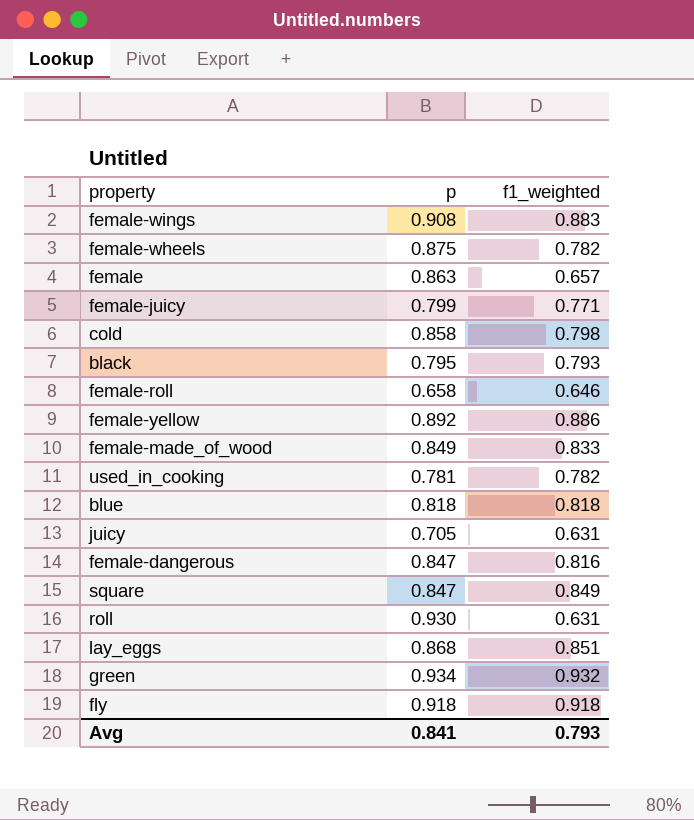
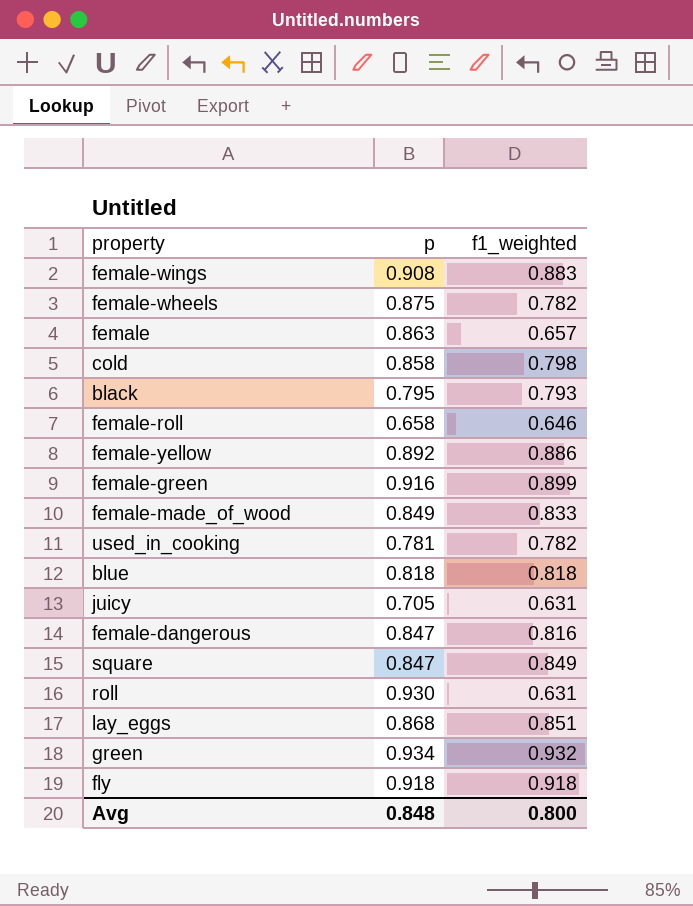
row female-juicy: 0.799 | 0.771 -> none
row female-green: none -> 0.916 | 0.899
Avg | p: 0.841 -> 0.848
Avg | f1_weighted: 0.793 -> 0.800

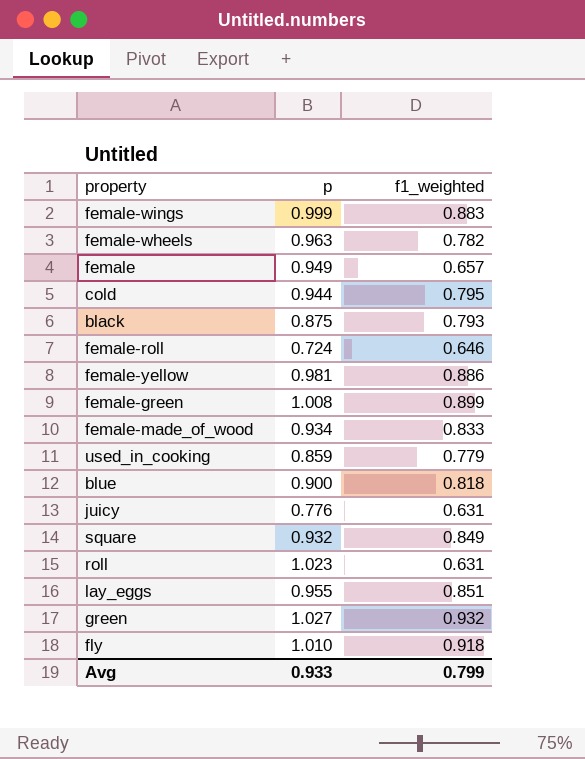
row female-dangerous: 0.847 | 0.816 -> none
female-wings | p: 0.908 -> 0.999
female-wheels | p: 0.875 -> 0.963
female | p: 0.863 -> 0.949
cold | p: 0.858 -> 0.944
cold | f1_weighted: 0.798 -> 0.795
black | p: 0.795 -> 0.875
female-roll | p: 0.658 -> 0.724
female-yellow | p: 0.892 -> 0.981
female-green | p: 0.916 -> 1.008
female-made_of_wood | p: 0.849 -> 0.934
used_in_cooking | p: 0.781 -> 0.859
used_in_cooking | f1_weighted: 0.782 -> 0.779
blue | p: 0.818 -> 0.900
juicy | p: 0.705 -> 0.776
square | p: 0.847 -> 0.932
roll | p: 0.930 -> 1.023
lay_eggs | p: 0.868 -> 0.955
green | p: 0.934 -> 1.027
fly | p: 0.918 -> 1.010
Avg | p: 0.848 -> 0.933
Avg | f1_weighted: 0.800 -> 0.799

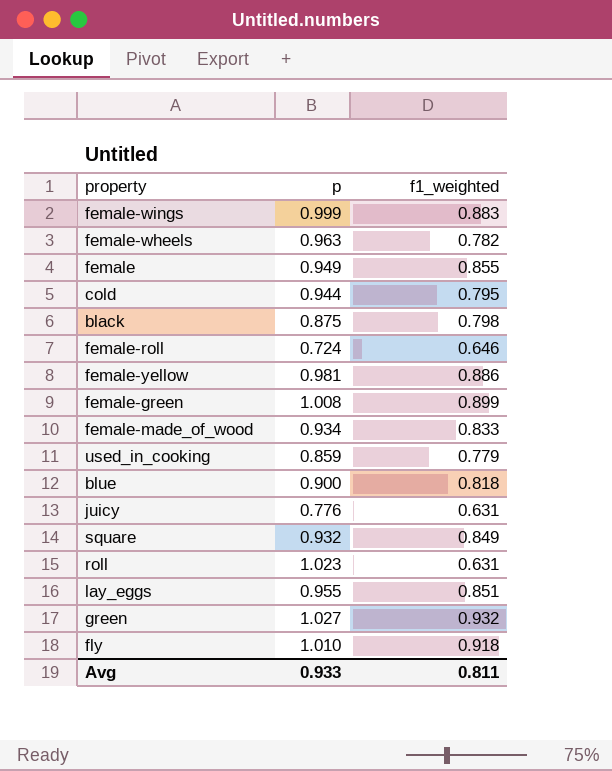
female | f1_weighted: 0.657 -> 0.855
black | f1_weighted: 0.793 -> 0.798
Avg | f1_weighted: 0.799 -> 0.811

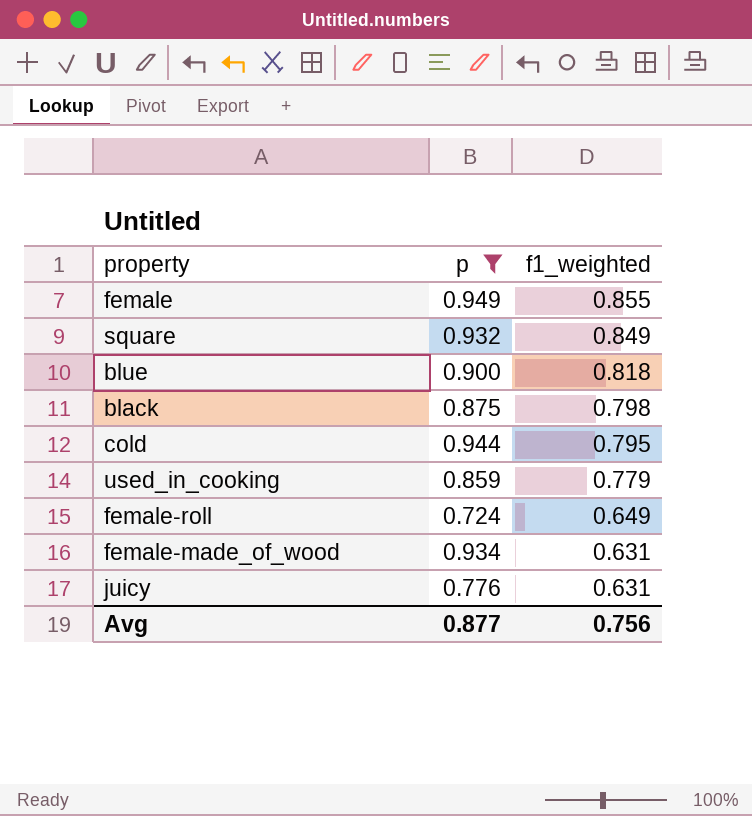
filter: none -> p <= 0.949
row order: none -> f1_weighted descending
female-roll | f1_weighted: 0.646 -> 0.649
female-made_of_wood | f1_weighted: 0.833 -> 0.631
Avg | p: 0.933 -> 0.877
Avg | f1_weighted: 0.811 -> 0.756

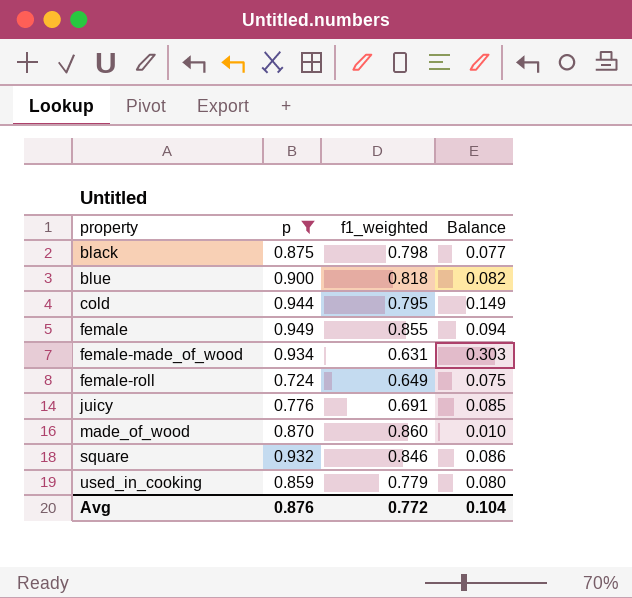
row order: f1_weighted descending -> property ascending
column Balance | formula: none -> [p] - [f1_weighted]
juicy | f1_weighted: 0.631 -> 0.691
row made_of_wood: none -> 0.870 | 0.860 | 0.010
square | f1_weighted: 0.849 -> 0.846
Avg | p: 0.877 -> 0.876
Avg | f1_weighted: 0.756 -> 0.772

